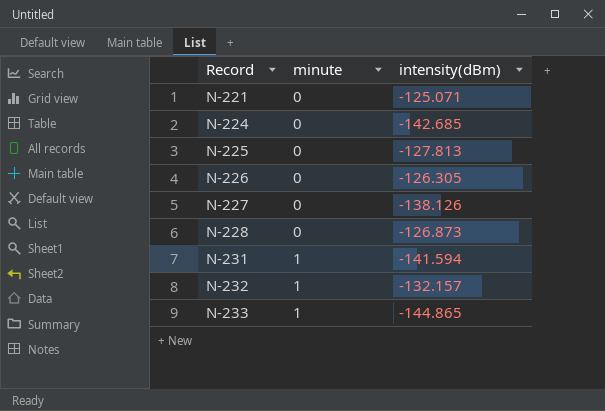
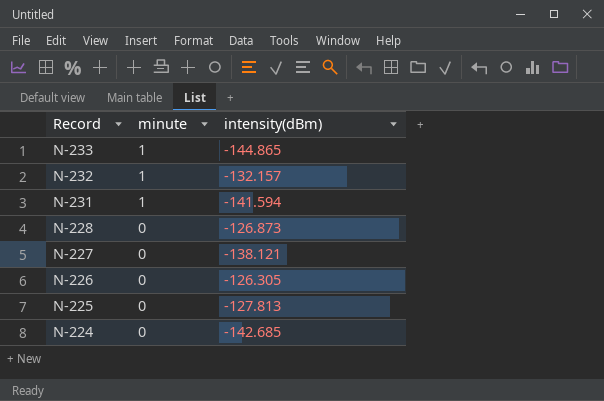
row order: Record ascending -> Record descending
row N-221: 0 | -125.071 -> none
N-227 | intensity(dBm): -138.126 -> -138.121

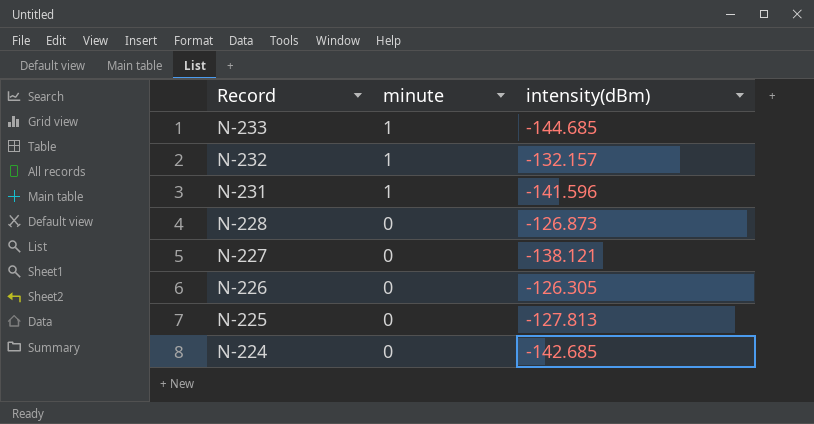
N-233 | intensity(dBm): -144.865 -> -144.685
N-231 | intensity(dBm): -141.594 -> -141.596

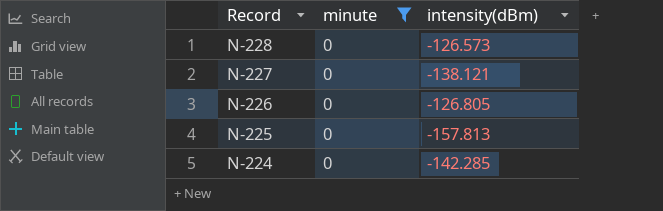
filter: none -> minute = 0
N-228 | intensity(dBm): -126.873 -> -126.573
N-226 | intensity(dBm): -126.305 -> -126.805
N-225 | intensity(dBm): -127.813 -> -157.813
N-224 | intensity(dBm): -142.685 -> -142.285

